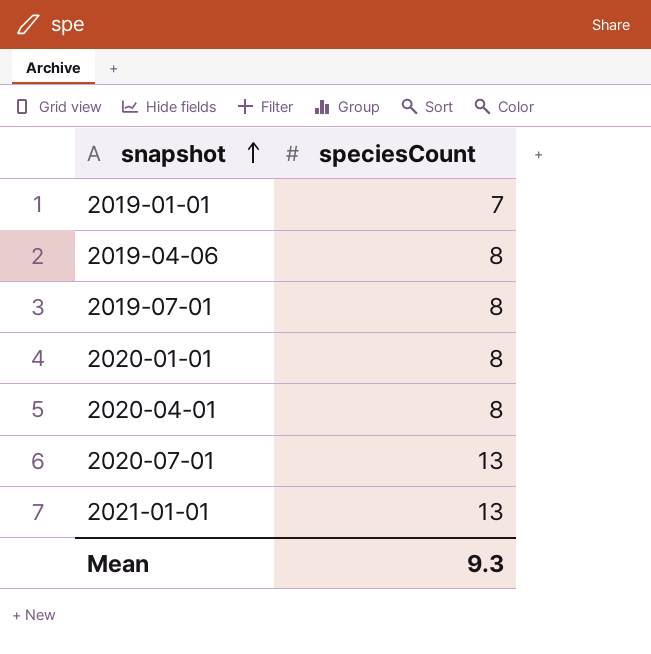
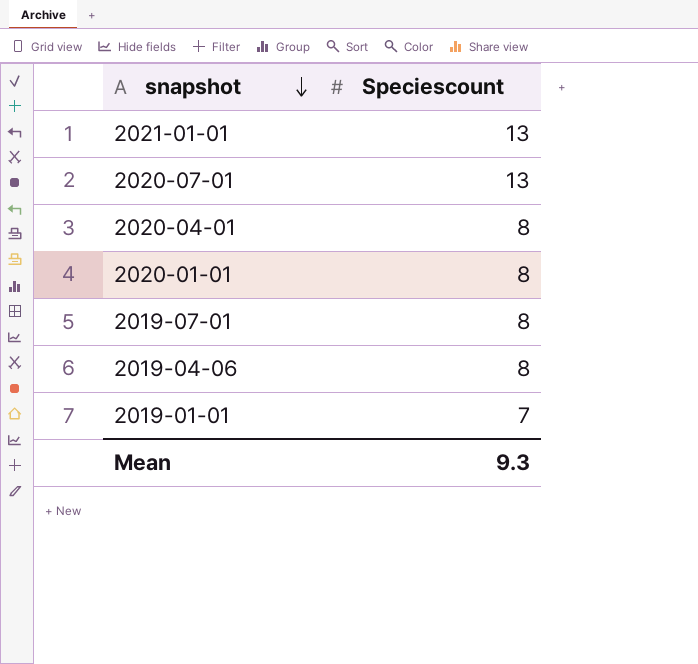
row order: snapshot ascending -> snapshot descending
column name: speciesCount -> Speciescount

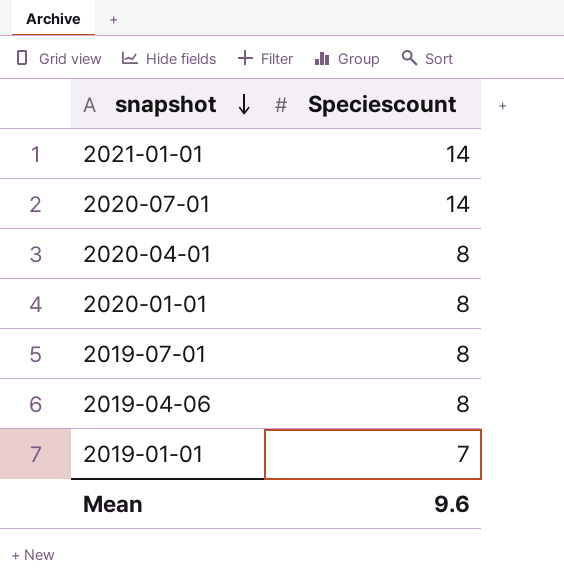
2021-01-01 | Speciescount: 13 -> 14
2020-07-01 | Speciescount: 13 -> 14
Mean | Speciescount: 9.3 -> 9.6

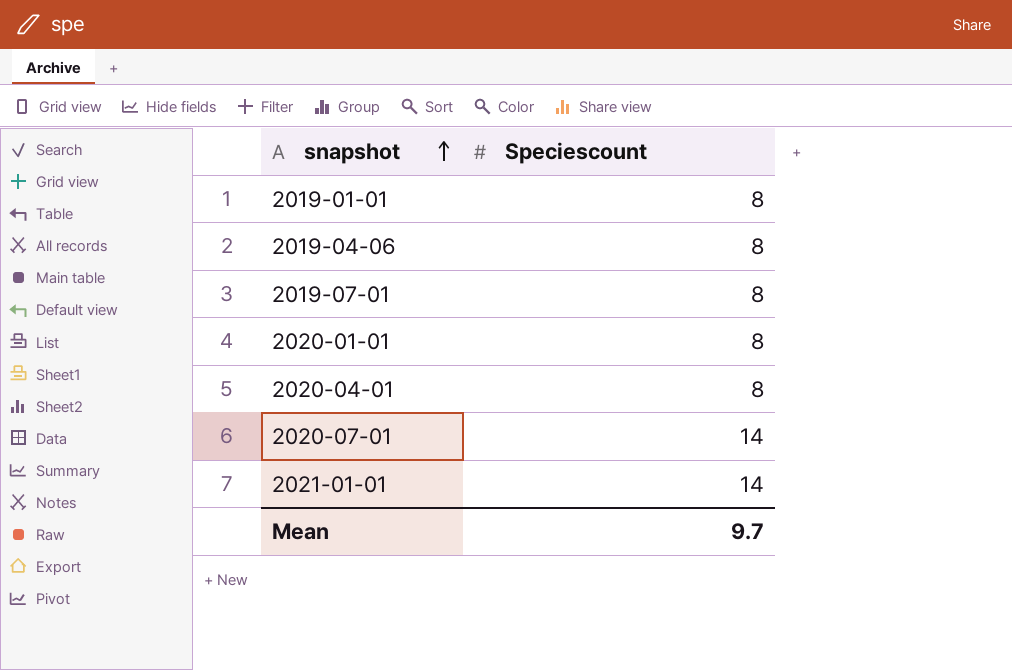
row order: snapshot descending -> snapshot ascending
2019-01-01 | Speciescount: 7 -> 8
Mean | Speciescount: 9.6 -> 9.7

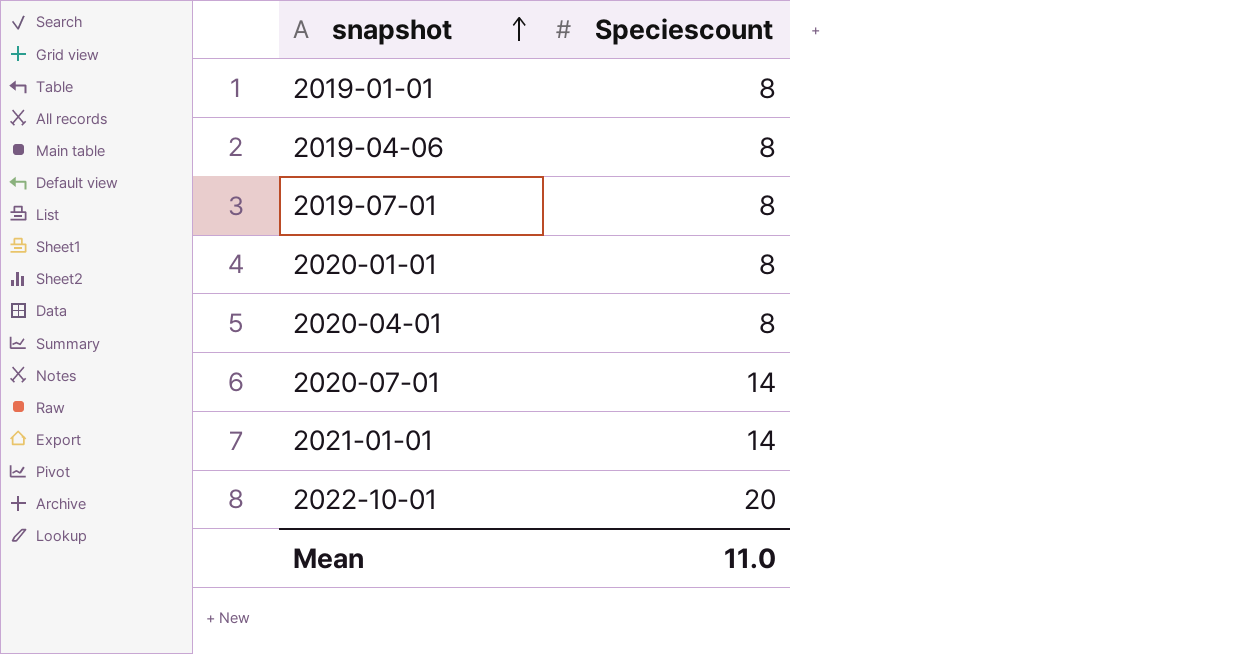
row 2022-10-01: none -> 20
Mean | Speciescount: 9.7 -> 11.0

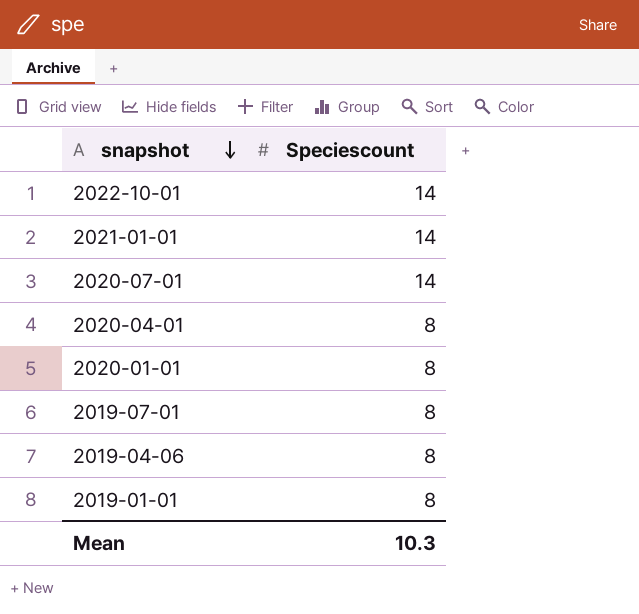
row order: snapshot ascending -> snapshot descending
2022-10-01 | Speciescount: 20 -> 14
Mean | Speciescount: 11.0 -> 10.3

